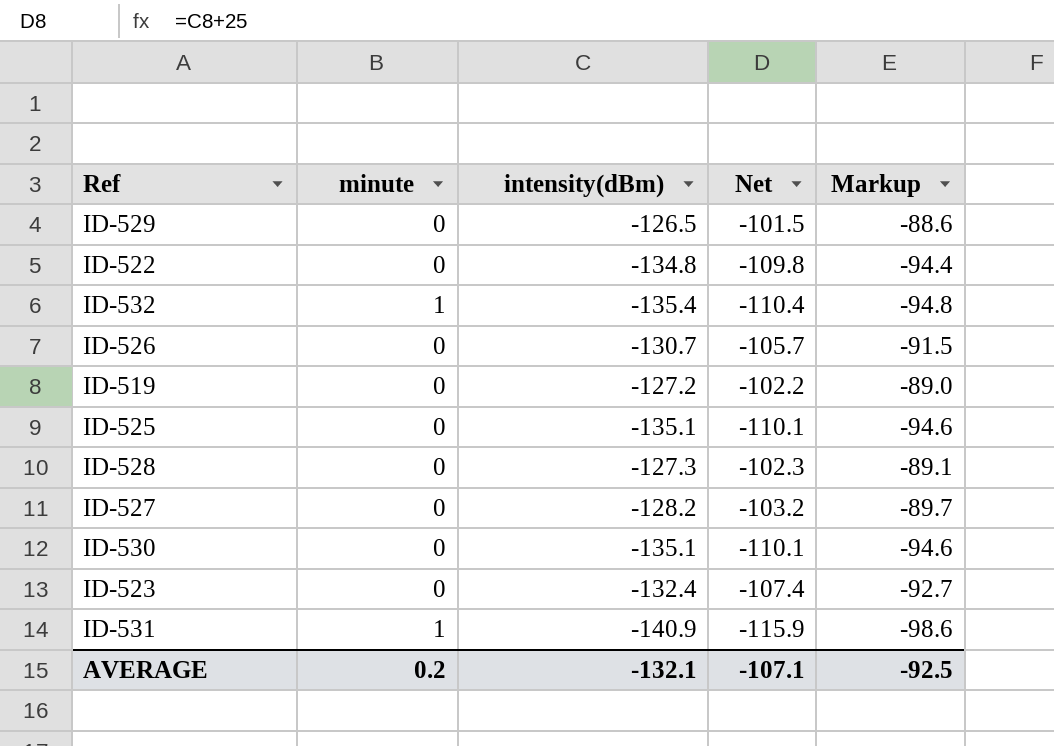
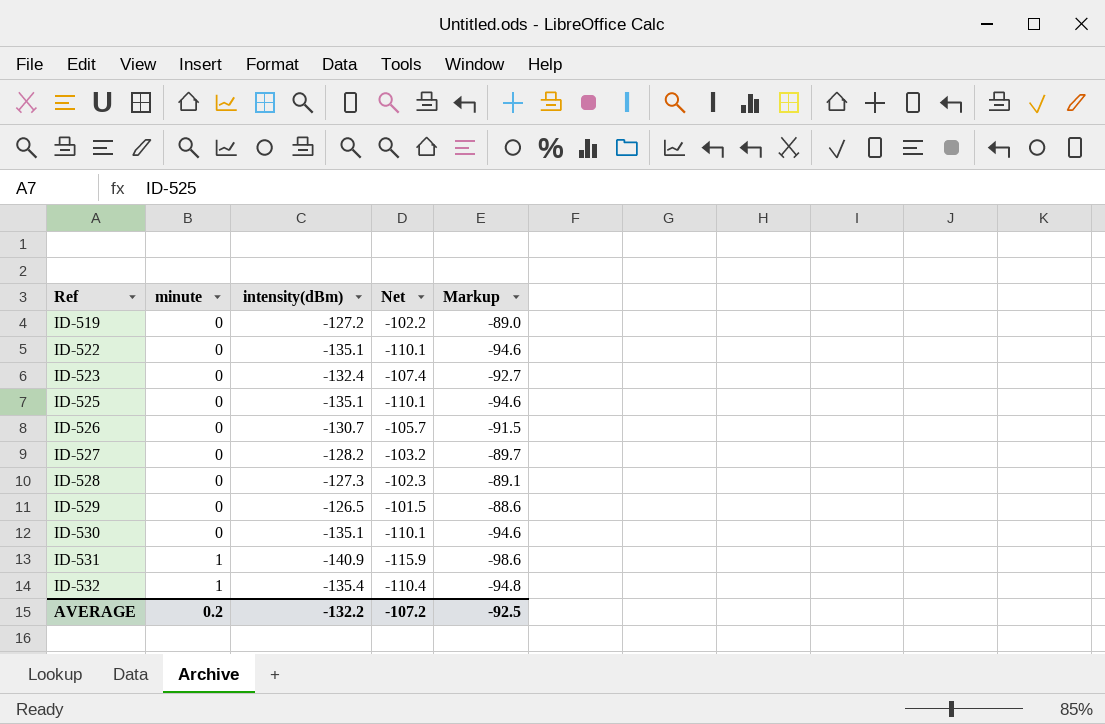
row order: none -> Ref ascending
ID-522 | intensity(dBm): -134.8 -> -135.1
ID-522 | Net: -109.8 -> -110.1
ID-522 | Markup: -94.4 -> -94.6
AVERAGE | intensity(dBm): -132.1 -> -132.2
AVERAGE | Net: -107.1 -> -107.2

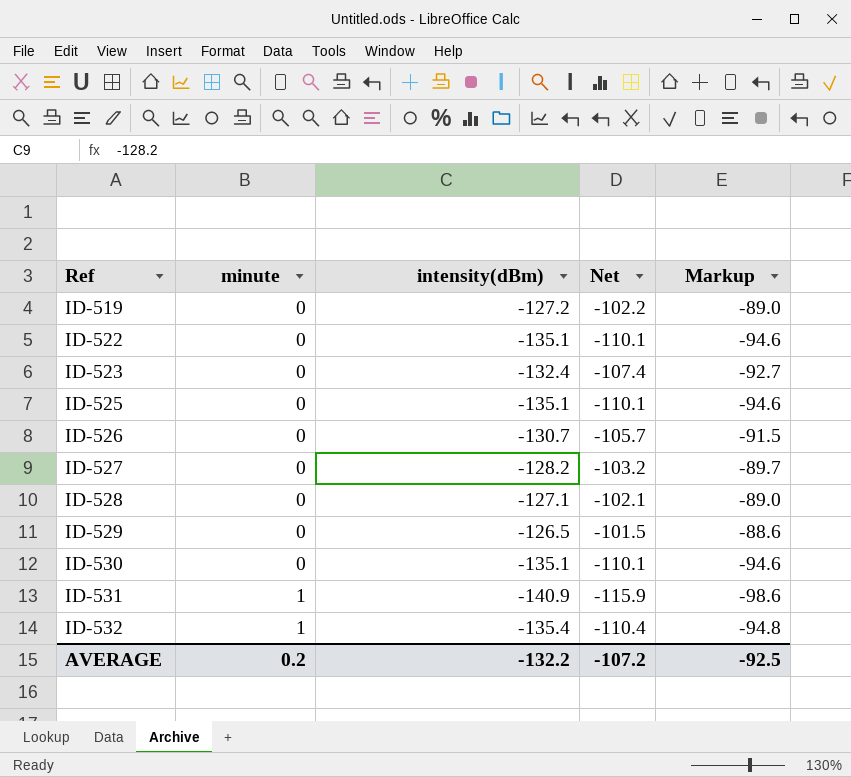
ID-528 | intensity(dBm): -127.3 -> -127.1
ID-528 | Net: -102.3 -> -102.1
ID-528 | Markup: -89.1 -> -89.0

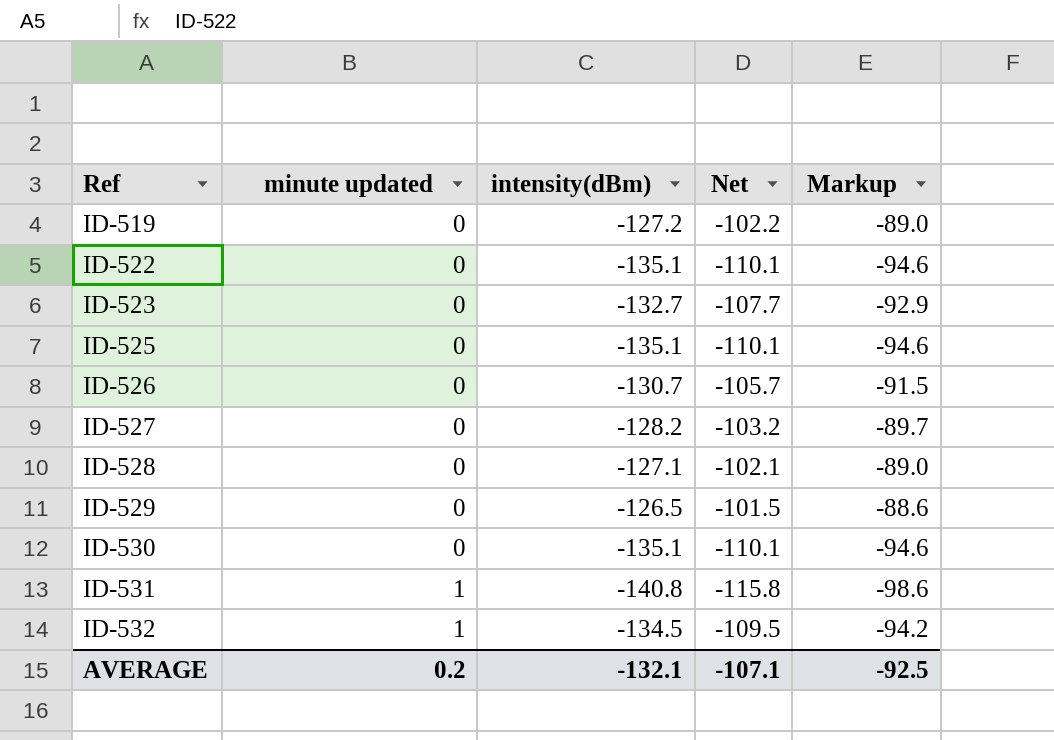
column name: minute -> minute updated
ID-523 | intensity(dBm): -132.4 -> -132.7
ID-523 | Net: -107.4 -> -107.7
ID-523 | Markup: -92.7 -> -92.9
ID-531 | intensity(dBm): -140.9 -> -140.8
ID-531 | Net: -115.9 -> -115.8
ID-532 | intensity(dBm): -135.4 -> -134.5
ID-532 | Net: -110.4 -> -109.5
ID-532 | Markup: -94.8 -> -94.2
AVERAGE | intensity(dBm): -132.2 -> -132.1
AVERAGE | Net: -107.2 -> -107.1

